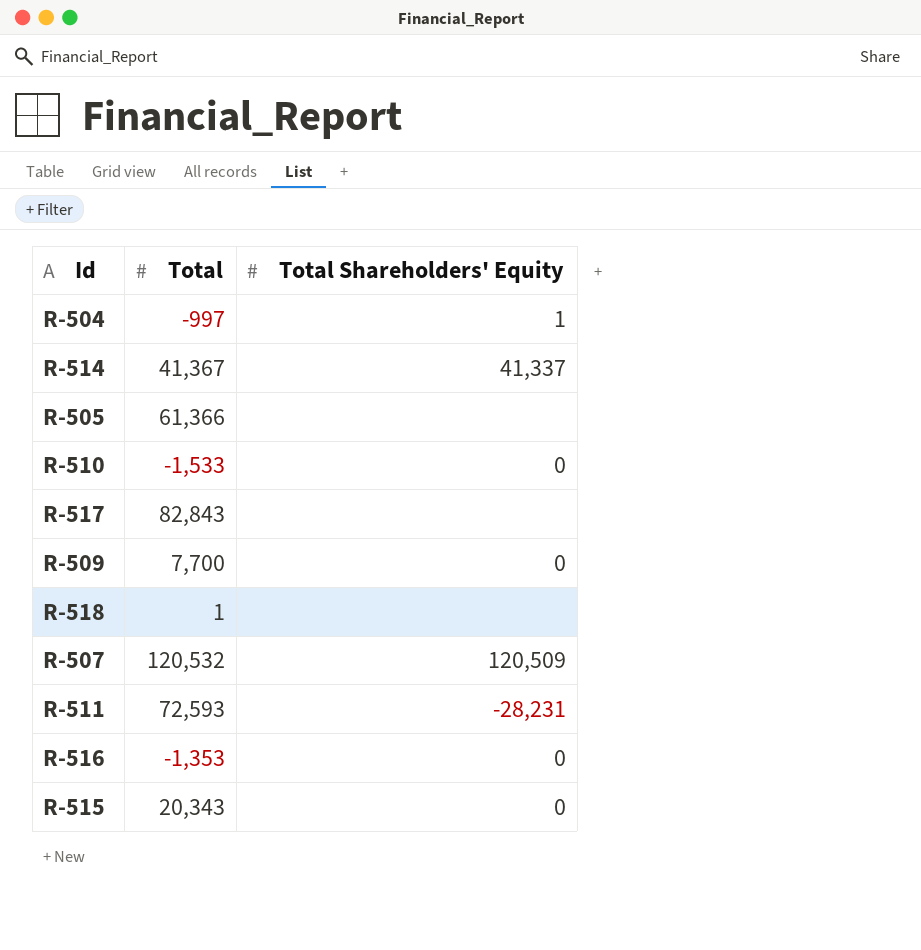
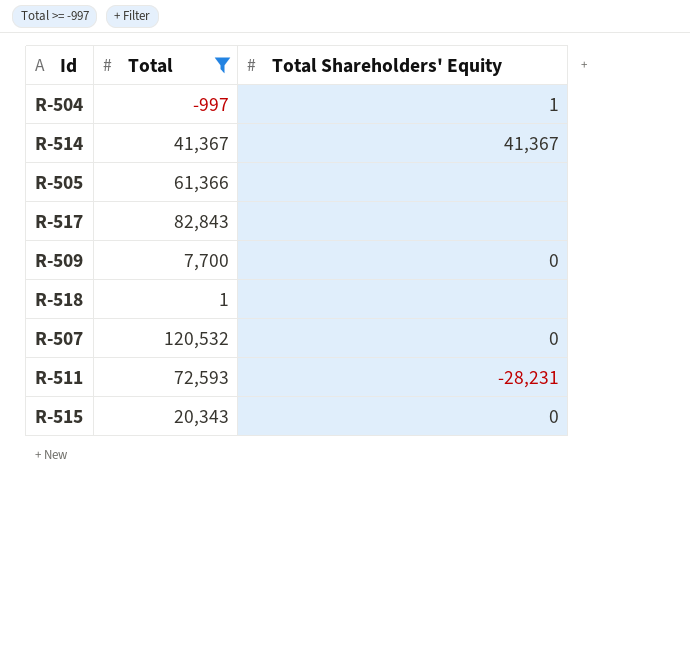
filter: none -> Total >= -997
R-514 | Total Shareholders' Equity: 41,337 -> 41,367
R-507 | Total Shareholders' Equity: 120,509 -> 0

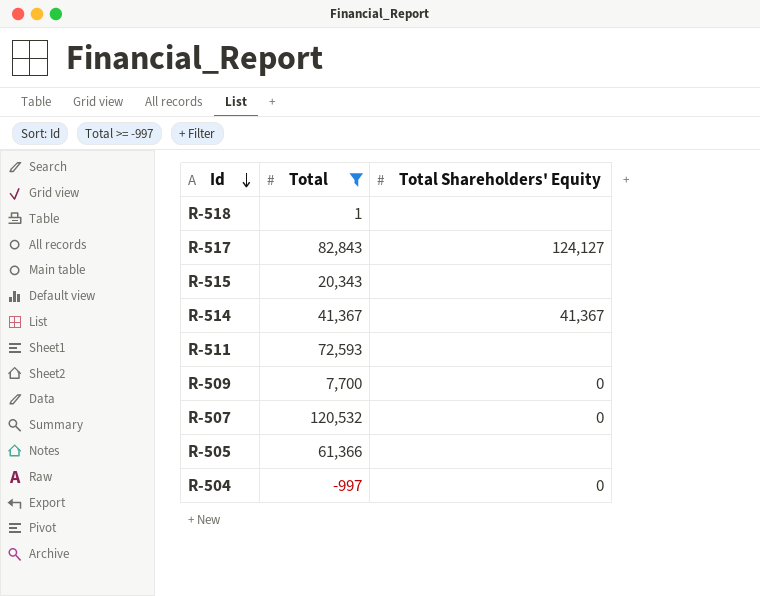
row order: none -> Id descending
R-517 | Total Shareholders' Equity: none -> 124,127
R-515 | Total Shareholders' Equity: 0 -> none
R-511 | Total Shareholders' Equity: -28,231 -> none
R-504 | Total Shareholders' Equity: 1 -> 0

